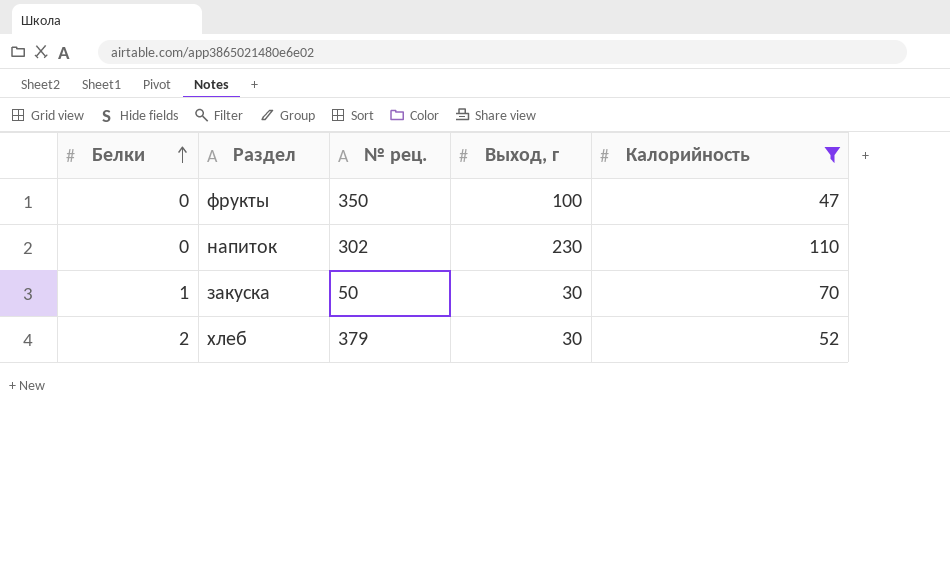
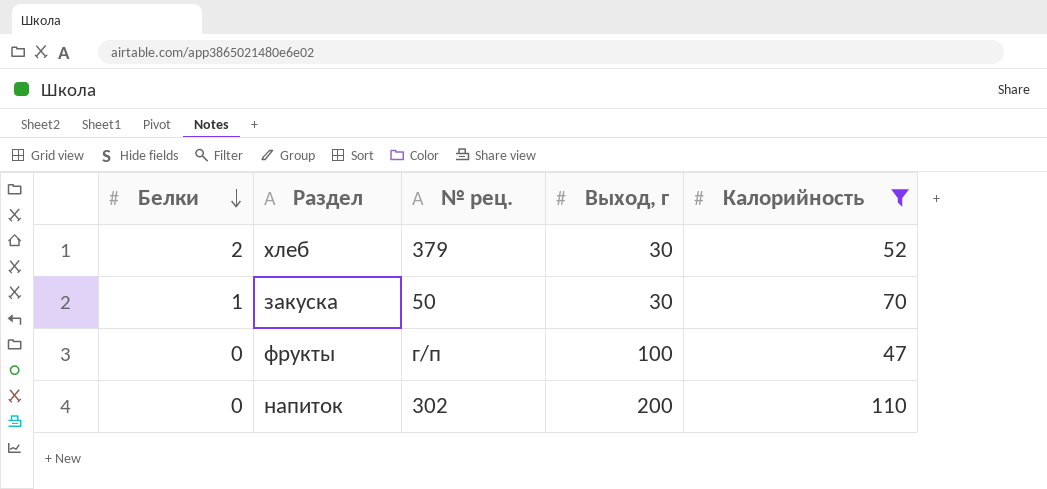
row order: Белки ascending -> Белки descending
фрукты | № рец.: 350 -> г/п
напиток | Выход, г: 230 -> 200

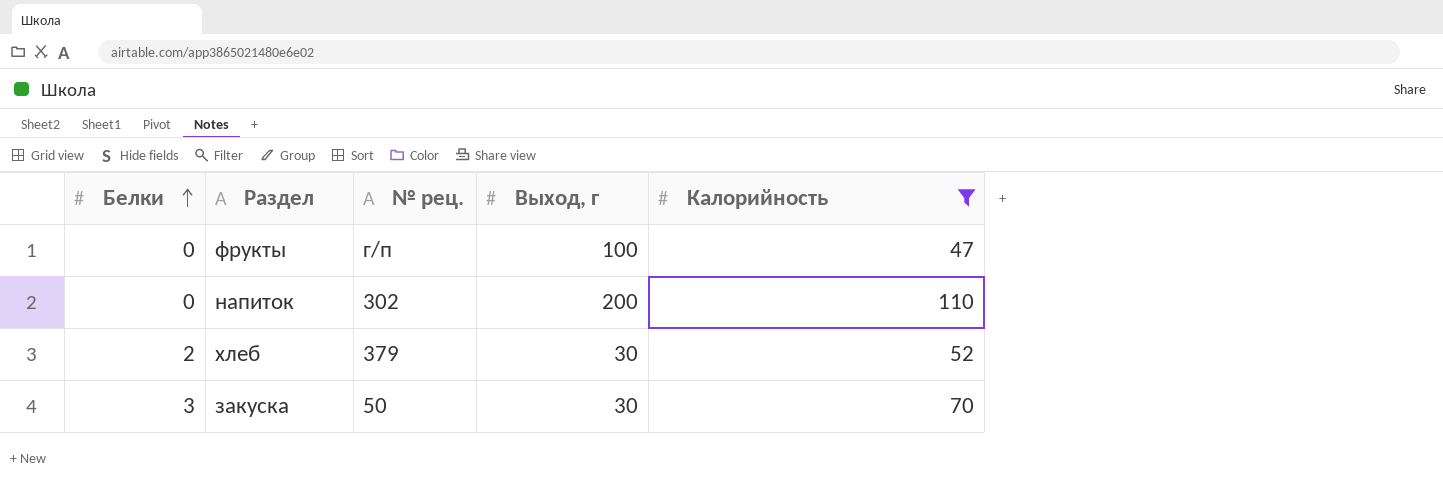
row order: Белки descending -> Белки ascending
закуска | Белки: 1 -> 3

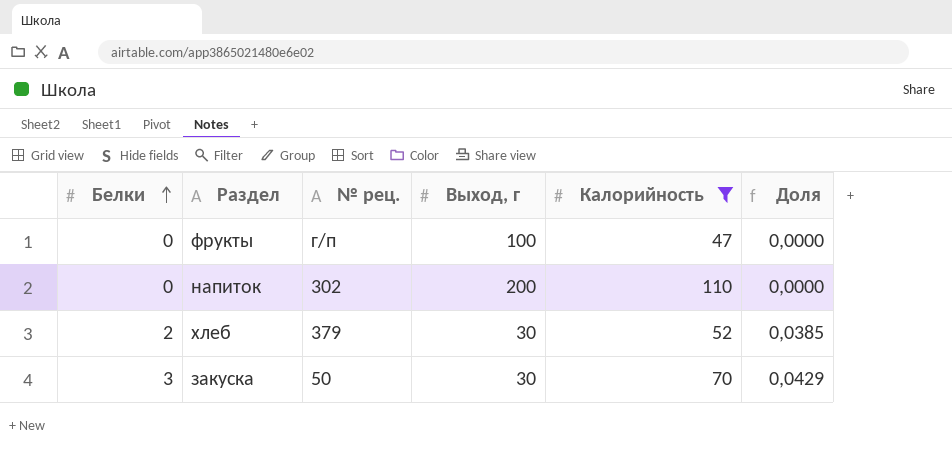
column Доля | formula: none -> [Белки] / [Калорийность]

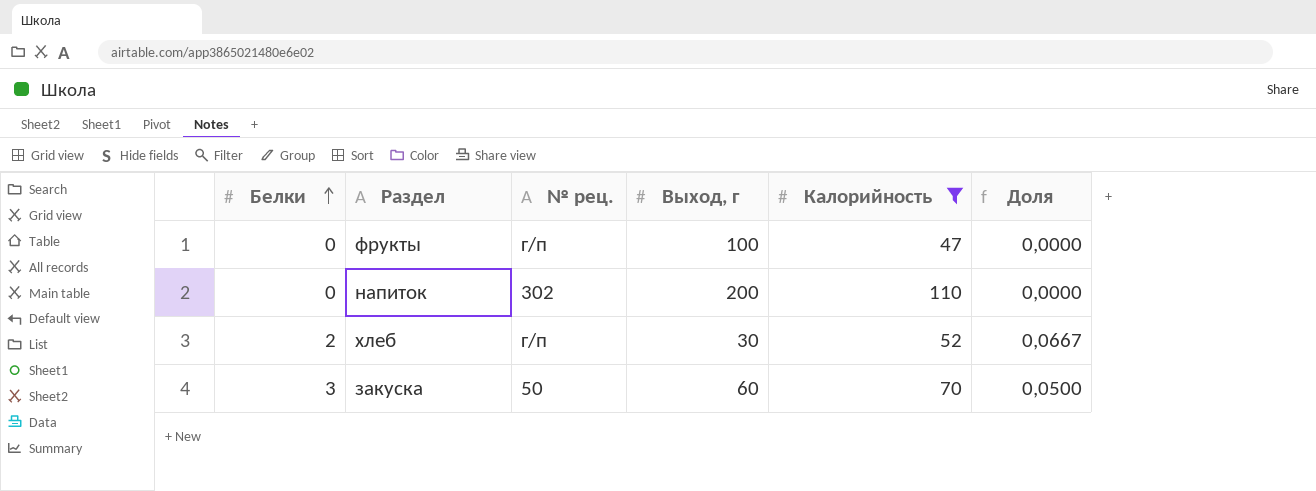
column Доля | formula: [Белки] / [Калорийность] -> [Белки] / [Выход, г]
хлеб | № рец.: 379 -> г/п
закуска | Выход, г: 30 -> 60

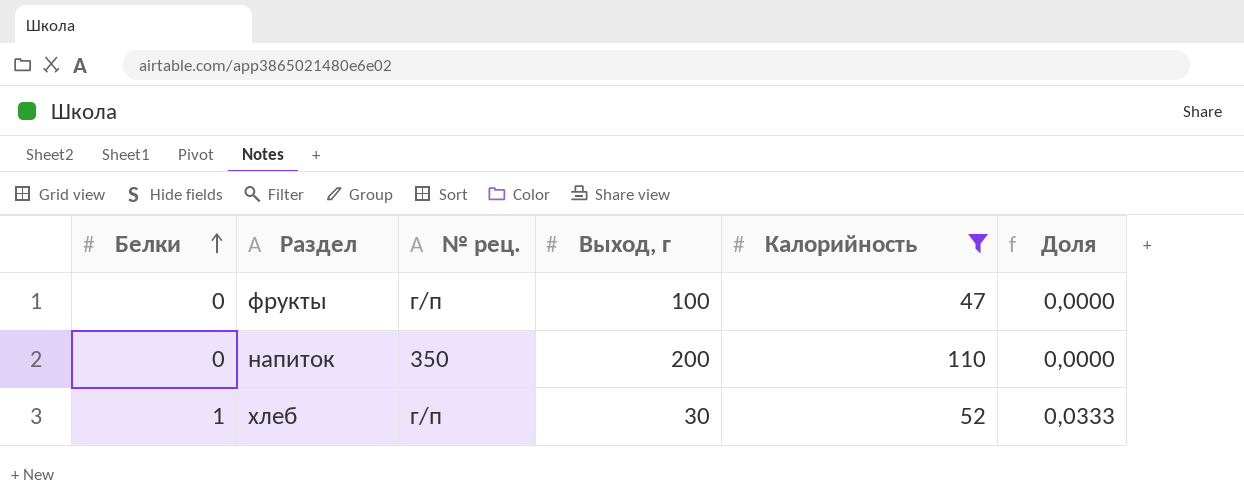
row закуска: 3 | 50 | 60 | 70 | 0,0500 -> none
напиток | № рец.: 302 -> 350
хлеб | Белки: 2 -> 1
хлеб | Доля: 0,0667 -> 0,0333

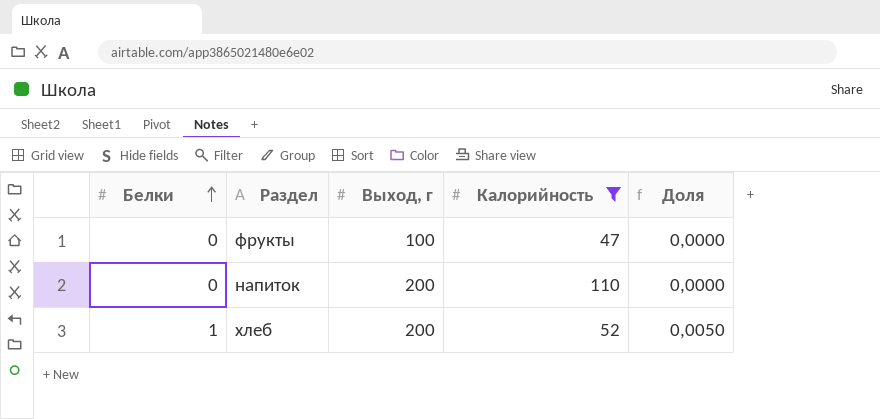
column № рец. | position: 3 -> none
хлеб | Выход, г: 30 -> 200
хлеб | Доля: 0,0333 -> 0,0050

